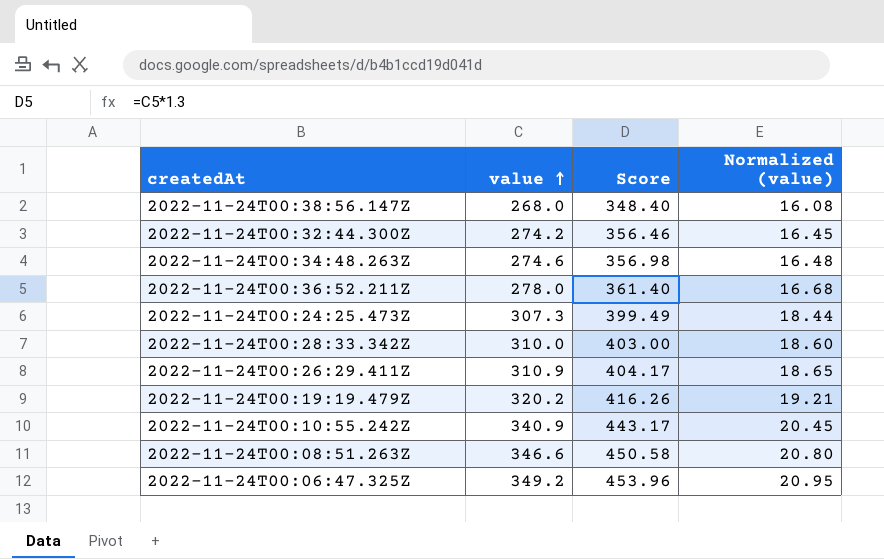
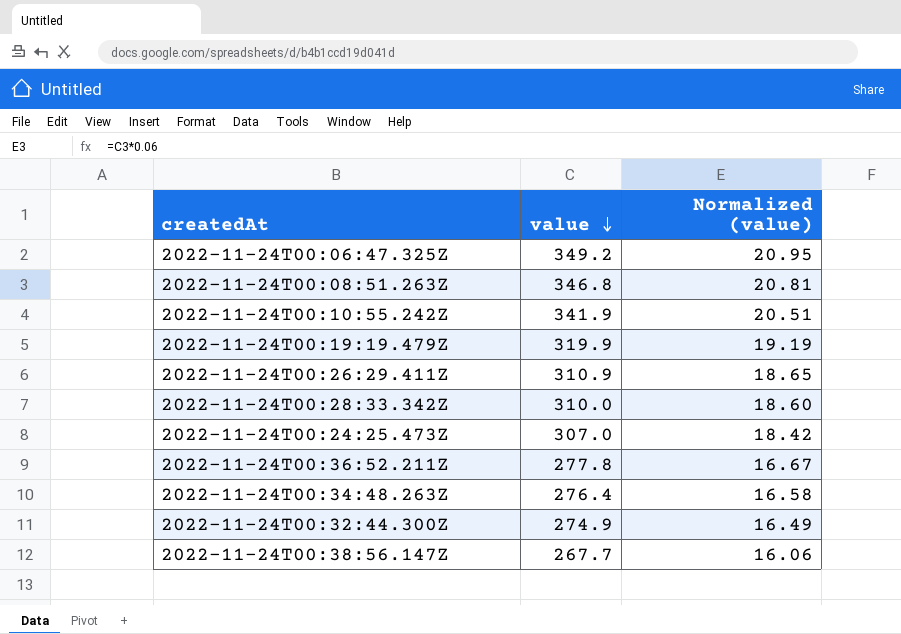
row order: value ascending -> value descending
column Score | formula: [value] * 1.3 -> none
2022-11-24T00:08:51.263Z | value: 346.6 -> 346.8
2022-11-24T00:08:51.263Z | Normalized (value): 20.80 -> 20.81
2022-11-24T00:10:55.242Z | value: 340.9 -> 341.9
2022-11-24T00:10:55.242Z | Normalized (value): 20.45 -> 20.51
2022-11-24T00:19:19.479Z | value: 320.2 -> 319.9
2022-11-24T00:19:19.479Z | Normalized (value): 19.21 -> 19.19
2022-11-24T00:24:25.473Z | value: 307.3 -> 307.0
2022-11-24T00:24:25.473Z | Normalized (value): 18.44 -> 18.42
2022-11-24T00:36:52.211Z | value: 278.0 -> 277.8
2022-11-24T00:36:52.211Z | Normalized (value): 16.68 -> 16.67
2022-11-24T00:34:48.263Z | value: 274.6 -> 276.4
2022-11-24T00:34:48.263Z | Normalized (value): 16.48 -> 16.58
2022-11-24T00:32:44.300Z | value: 274.2 -> 274.9
2022-11-24T00:32:44.300Z | Normalized (value): 16.45 -> 16.49
2022-11-24T00:38:56.147Z | value: 268.0 -> 267.7
2022-11-24T00:38:56.147Z | Normalized (value): 16.08 -> 16.06

